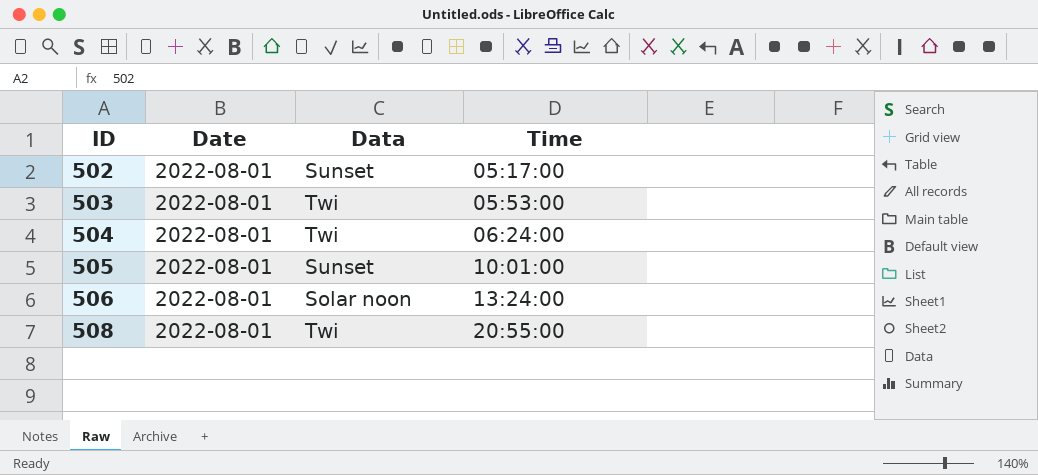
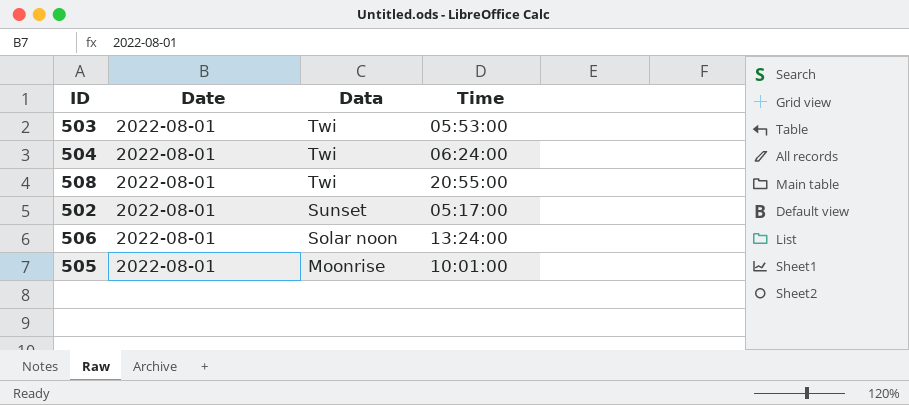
row order: ID ascending -> Data descending
505 | Data: Sunset -> Moonrise

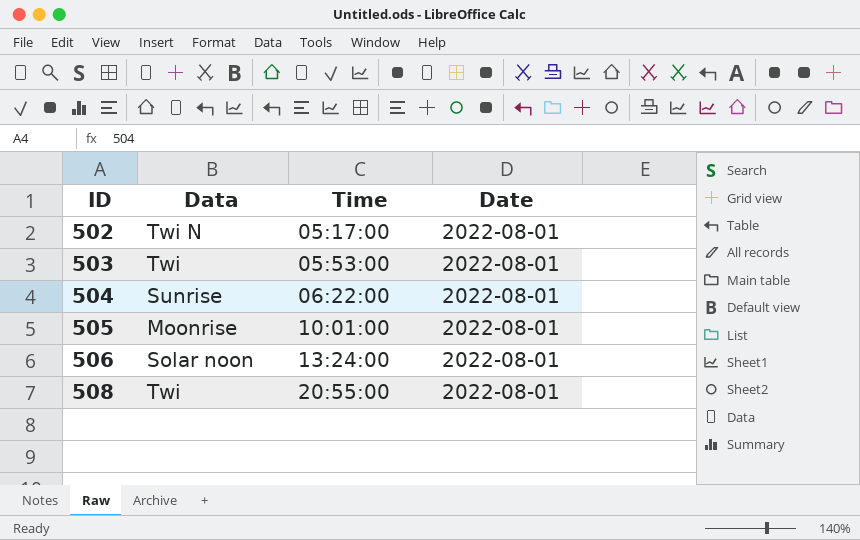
row order: Data descending -> ID ascending
column Date | position: 2 -> 4
502 | Data: Sunset -> Twi N
504 | Data: Twi -> Sunrise
504 | Time: 06:24:00 -> 06:22:00

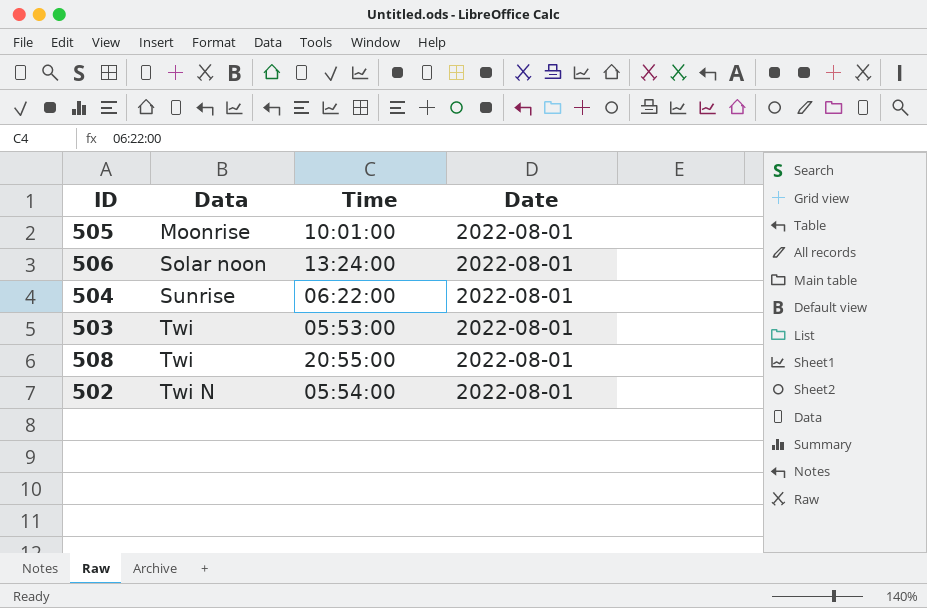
row order: ID ascending -> Data ascending
502 | Time: 05:17:00 -> 05:54:00

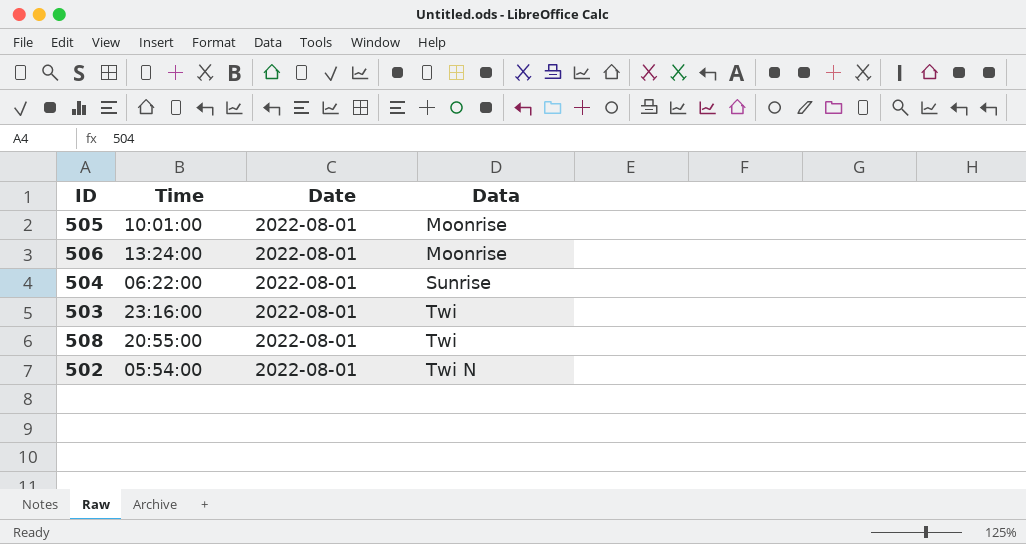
column Data | position: 2 -> 4
506 | Data: Solar noon -> Moonrise
503 | Time: 05:53:00 -> 23:16:00

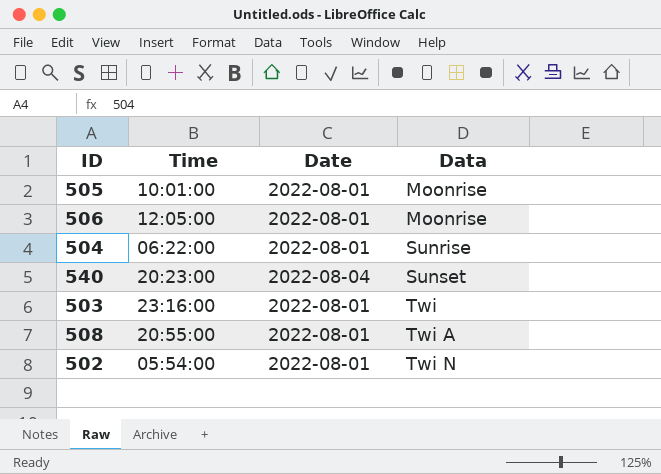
506 | Time: 13:24:00 -> 12:05:00
row 540: none -> 20:23:00 | 2022-08-04 | Sunset
508 | Data: Twi -> Twi A

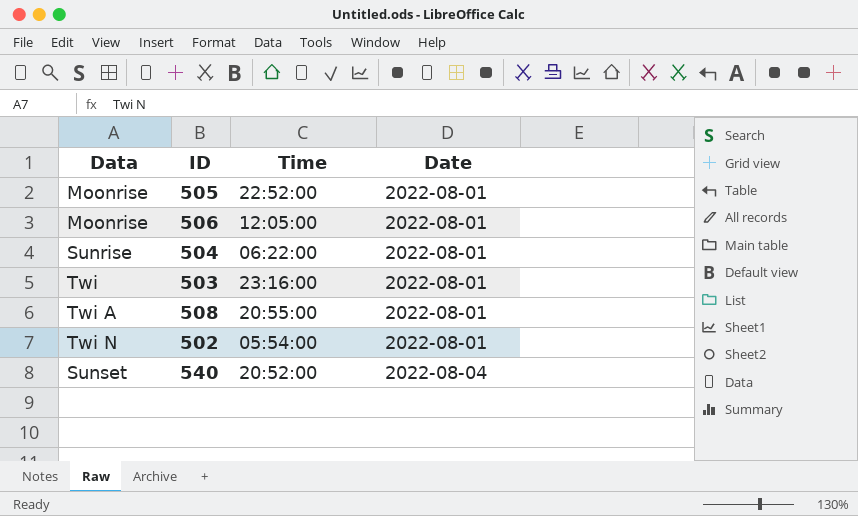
row order: Data ascending -> Date ascending
column Data | position: 4 -> 1
505 | Time: 10:01:00 -> 22:52:00
540 | Time: 20:23:00 -> 20:52:00

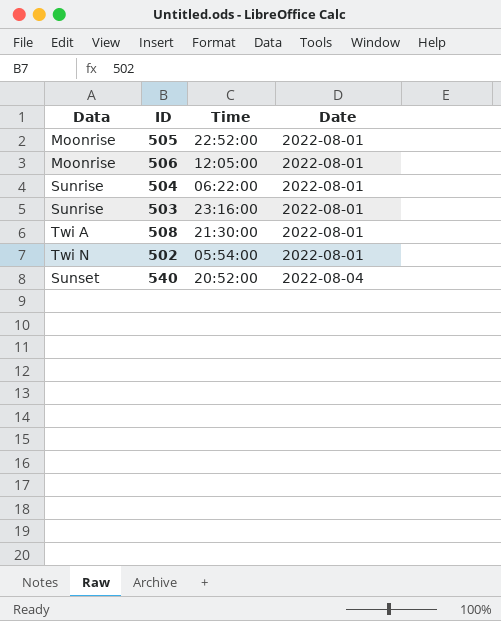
503 | Data: Twi -> Sunrise
508 | Time: 20:55:00 -> 21:30:00

